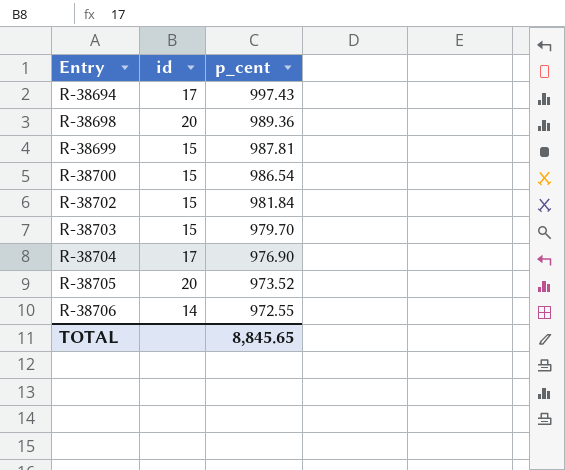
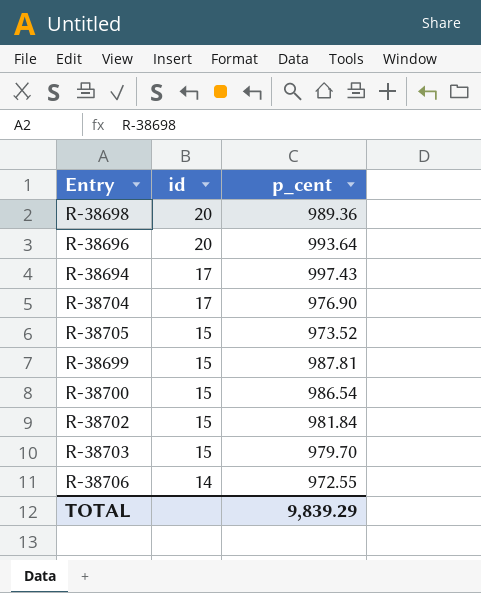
row order: Entry ascending -> id descending
row R-38696: none -> 20 | 993.64
R-38705 | id: 20 -> 15
TOTAL | p_cent: 8,845.65 -> 9,839.29

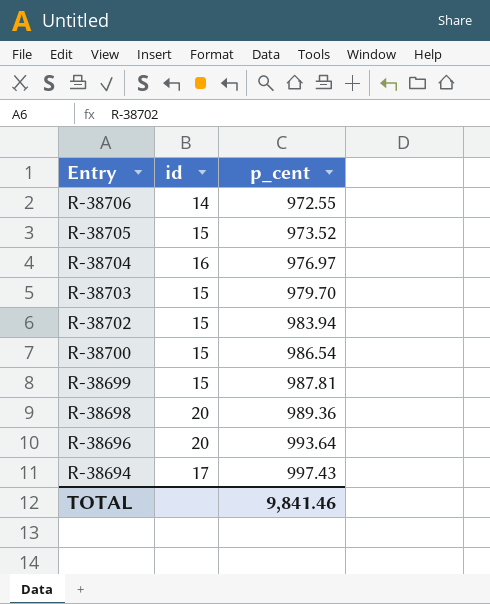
row order: id descending -> Entry descending
R-38704 | id: 17 -> 16
R-38704 | p_cent: 976.90 -> 976.97
R-38702 | p_cent: 981.84 -> 983.94
TOTAL | p_cent: 9,839.29 -> 9,841.46

